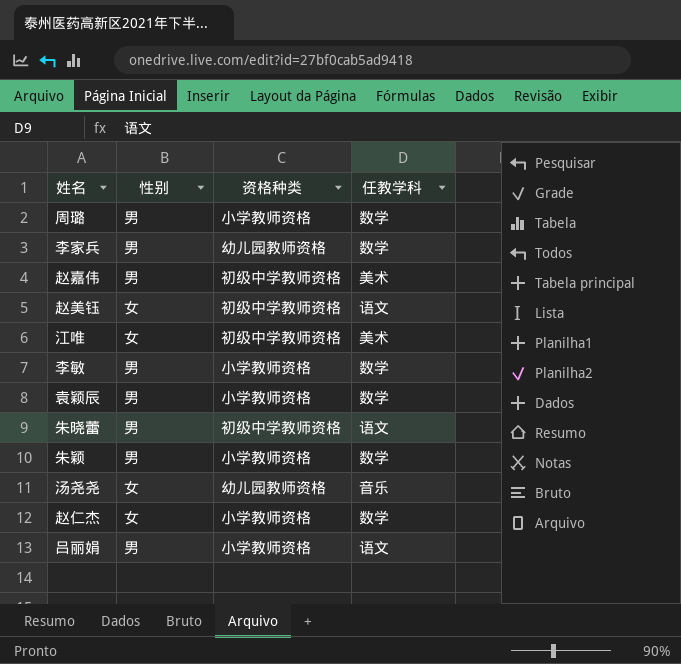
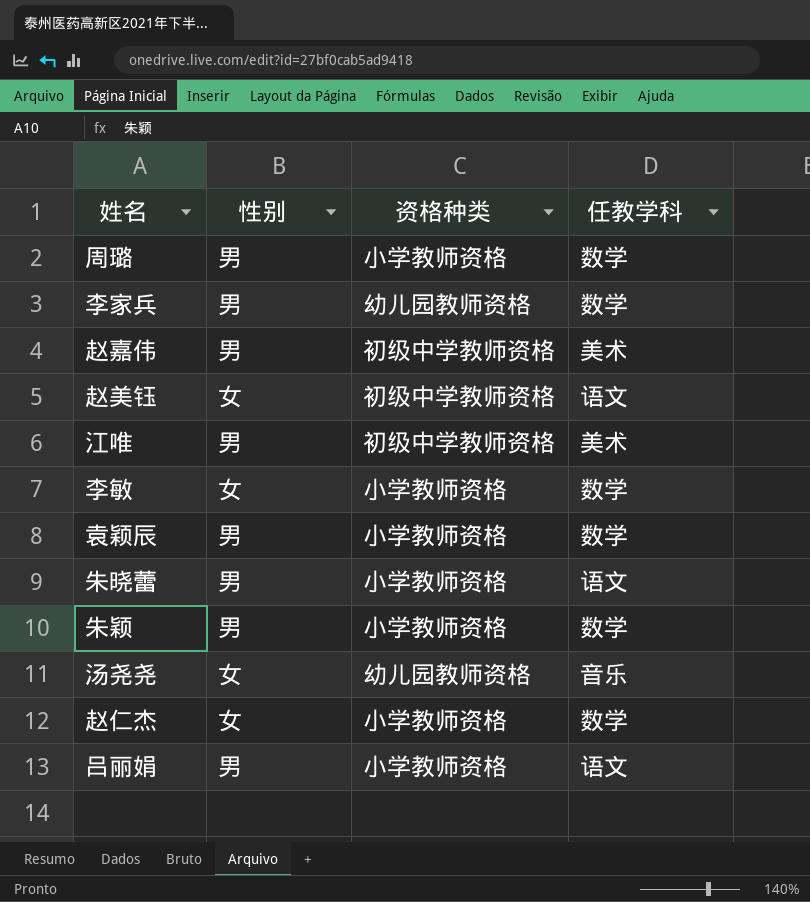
江唯 | 性别: 女 -> 男
李敏 | 性别: 男 -> 女
朱晓蕾 | 资格种类: 初级中学教师资格 -> 小学教师资格

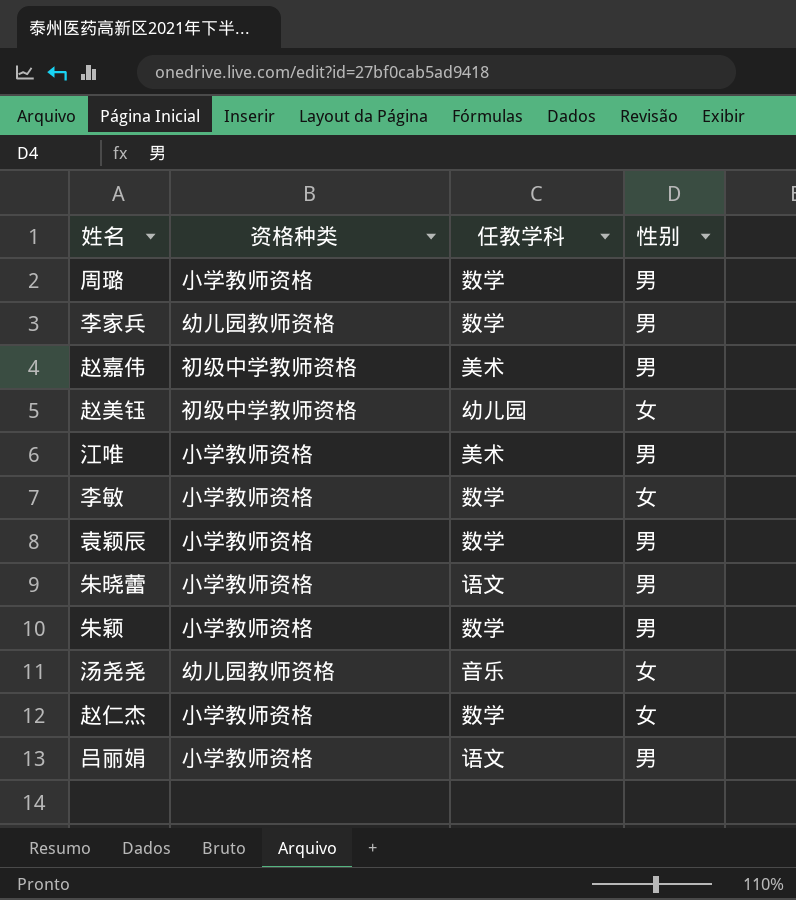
column 性别 | position: 2 -> 4
赵美钰 | 任教学科: 语文 -> 幼儿园
江唯 | 资格种类: 初级中学教师资格 -> 小学教师资格

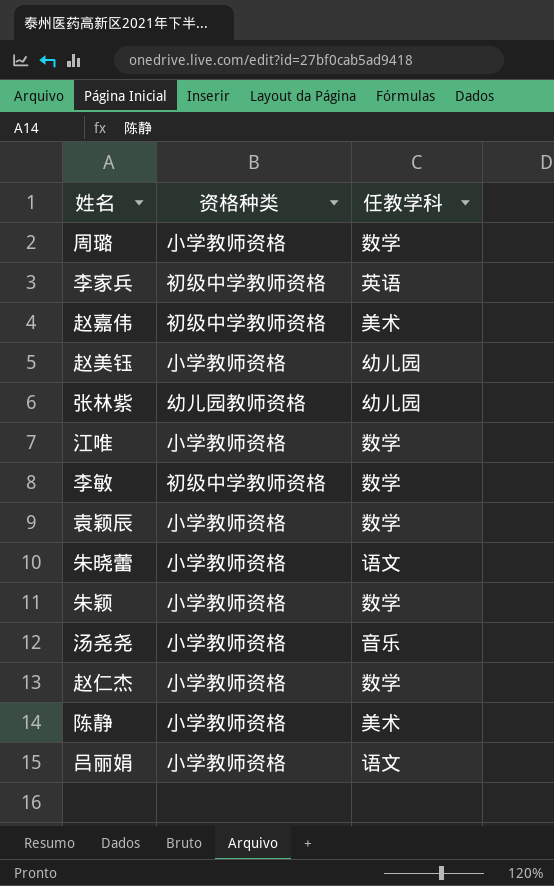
column 性别 | position: 4 -> none
李家兵 | 资格种类: 幼儿园教师资格 -> 初级中学教师资格
李家兵 | 任教学科: 数学 -> 英语
赵美钰 | 资格种类: 初级中学教师资格 -> 小学教师资格
row 张林紫: none -> 幼儿园教师资格 | 幼儿园
江唯 | 任教学科: 美术 -> 数学
李敏 | 资格种类: 小学教师资格 -> 初级中学教师资格
汤尧尧 | 资格种类: 幼儿园教师资格 -> 小学教师资格
row 陈静: none -> 小学教师资格 | 美术

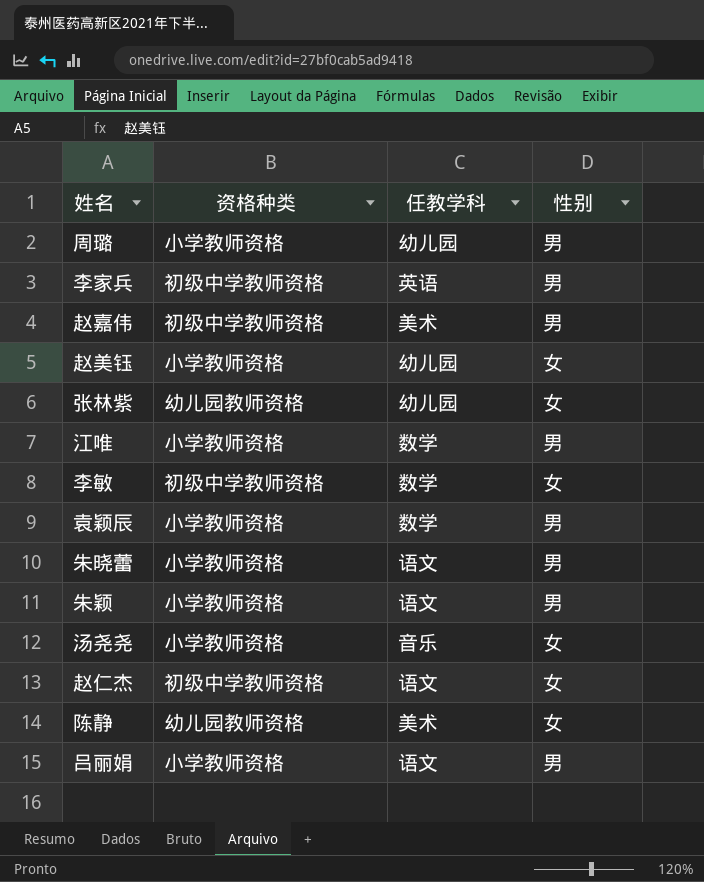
column 性别 | position: none -> 4
周璐 | 任教学科: 数学 -> 幼儿园
朱颖 | 任教学科: 数学 -> 语文
赵仁杰 | 资格种类: 小学教师资格 -> 初级中学教师资格
赵仁杰 | 任教学科: 数学 -> 语文
陈静 | 资格种类: 小学教师资格 -> 幼儿园教师资格

